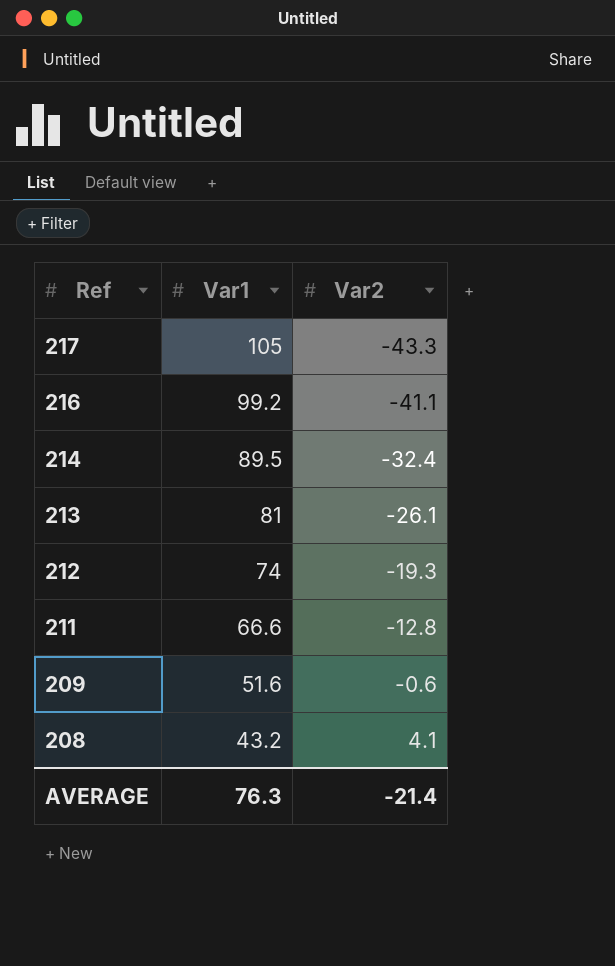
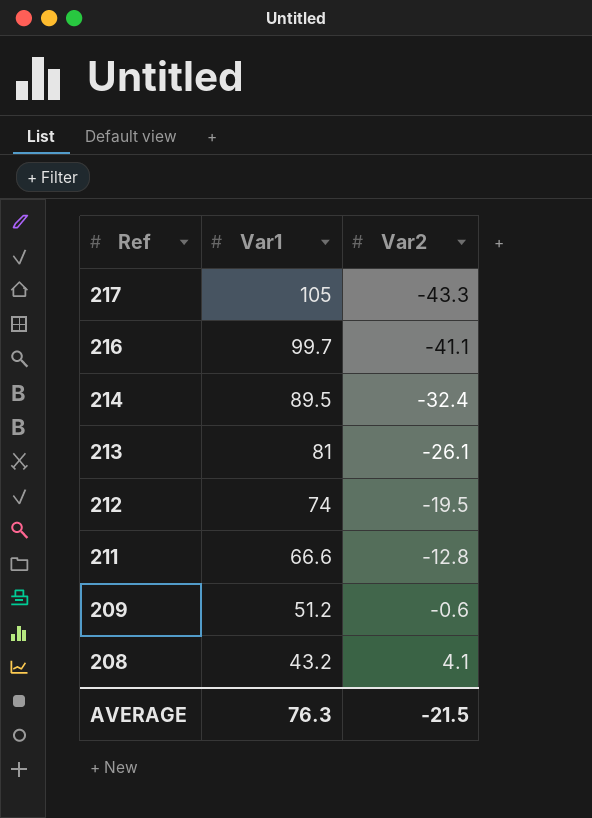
216 | Var1: 99.2 -> 99.7
212 | Var2: -19.3 -> -19.5
209 | Var1: 51.6 -> 51.2
AVERAGE | Var2: -21.4 -> -21.5

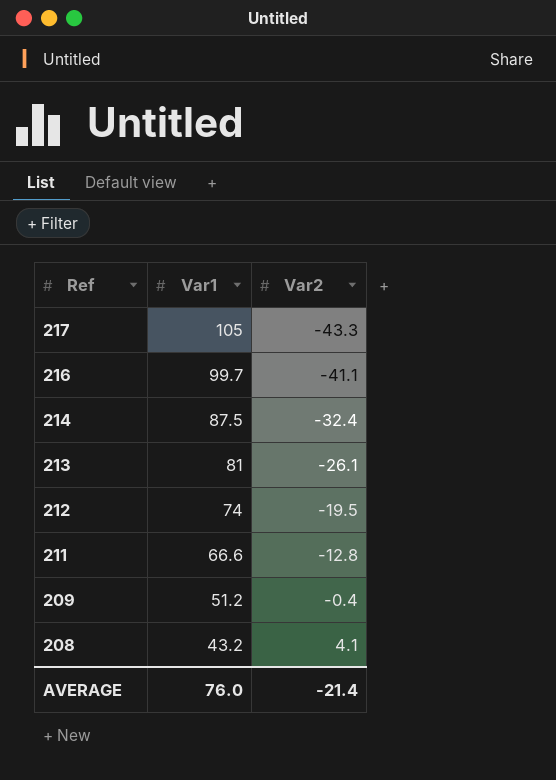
214 | Var1: 89.5 -> 87.5
209 | Var2: -0.6 -> -0.4
AVERAGE | Var1: 76.3 -> 76.0
AVERAGE | Var2: -21.5 -> -21.4

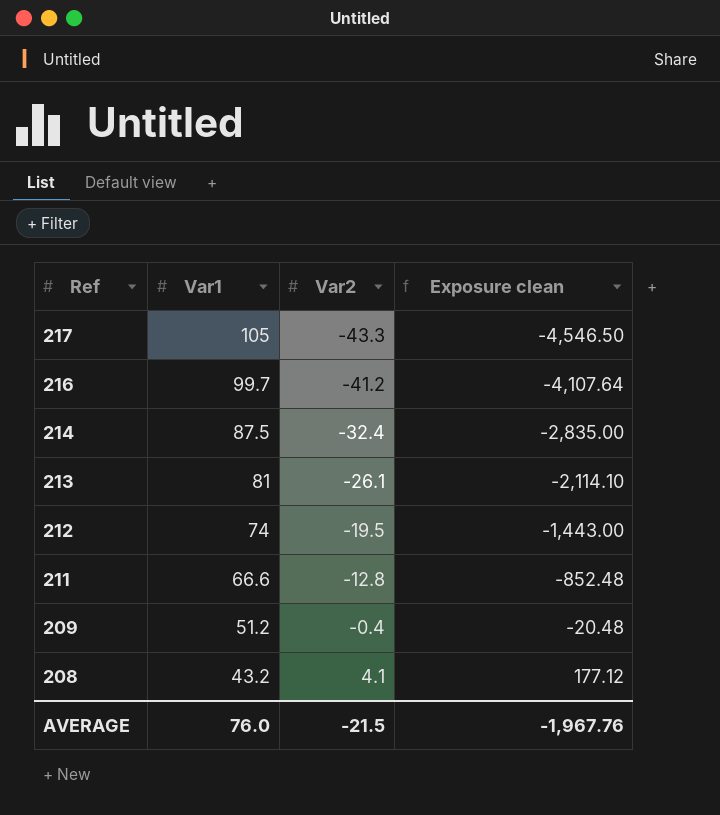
column Exposure clean | formula: none -> [Var1] * [Var2]
216 | Var2: -41.1 -> -41.2
AVERAGE | Var2: -21.4 -> -21.5

